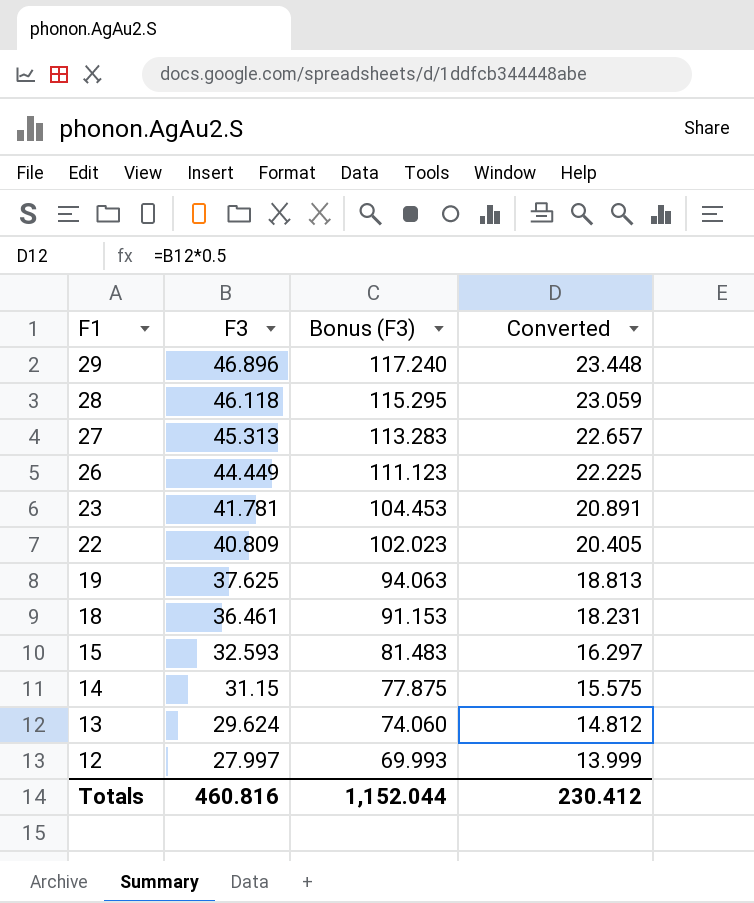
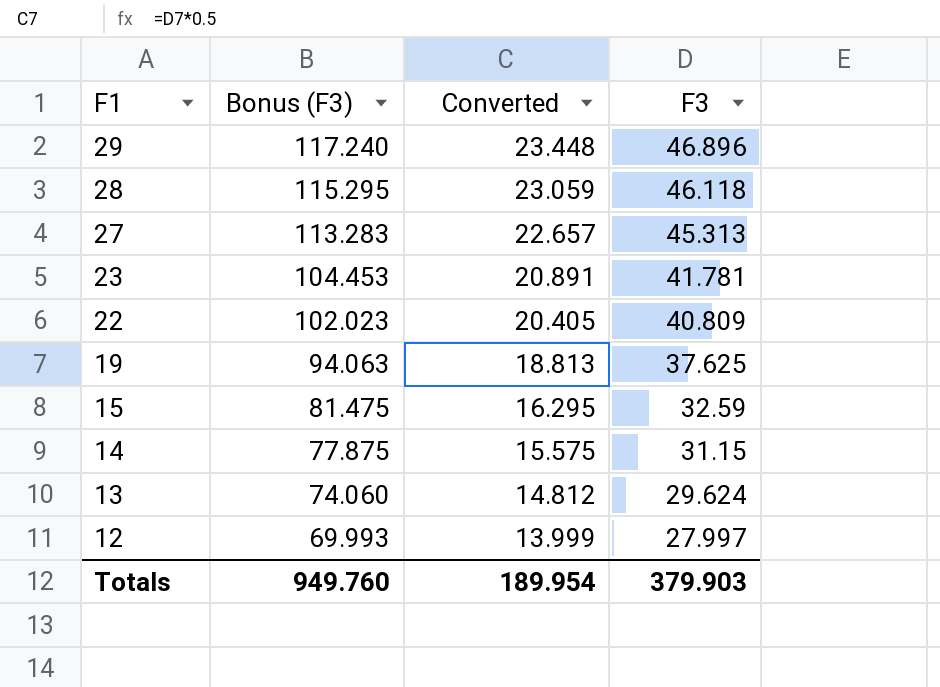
column F3 | position: 2 -> 4
row 26: 44.449 | 111.123 | 22.225 -> none
row 18: 36.461 | 91.153 | 18.231 -> none
15 | Bonus (F3): 81.483 -> 81.475
15 | Converted: 16.297 -> 16.295
15 | F3: 32.593 -> 32.59
Totals | Bonus (F3): 1,152.044 -> 949.760
Totals | Converted: 230.412 -> 189.954
Totals | F3: 460.816 -> 379.903

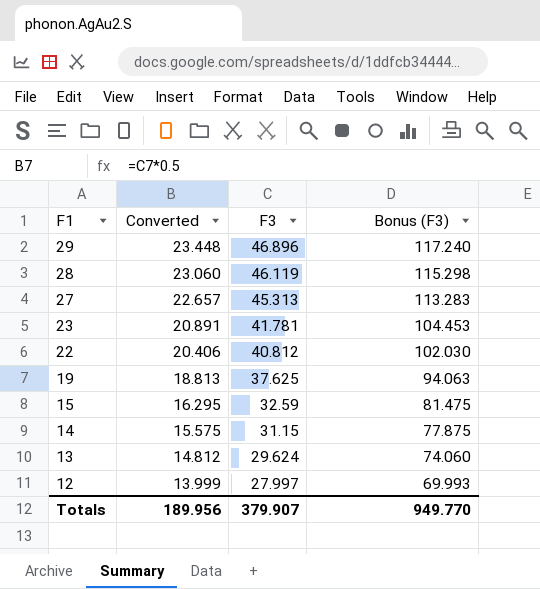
column Bonus (F3) | position: 2 -> 4
28 | Converted: 23.059 -> 23.060
28 | F3: 46.118 -> 46.119
28 | Bonus (F3): 115.295 -> 115.298
22 | Converted: 20.405 -> 20.406
22 | F3: 40.809 -> 40.812
22 | Bonus (F3): 102.023 -> 102.030
Totals | Converted: 189.954 -> 189.956
Totals | F3: 379.903 -> 379.907
Totals | Bonus (F3): 949.760 -> 949.770

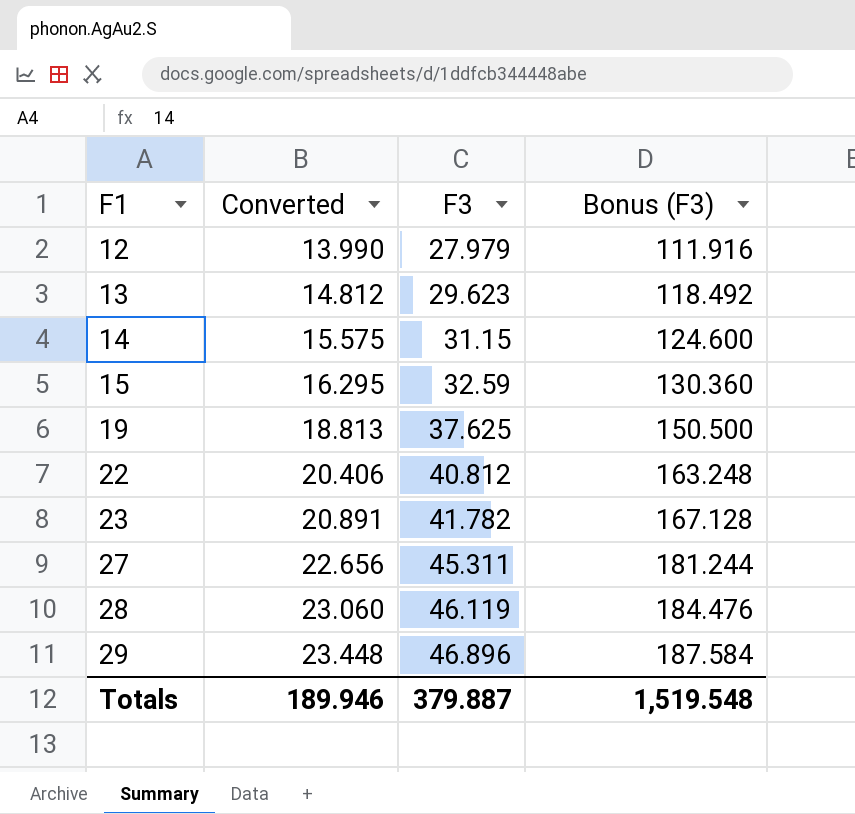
row order: F1 descending -> F1 ascending
column Bonus (F3) | formula: [F3] * 2.5 -> [F3] * 4
12 | Converted: 13.999 -> 13.990
12 | F3: 27.997 -> 27.979
13 | F3: 29.624 -> 29.623
23 | F3: 41.781 -> 41.782
27 | Converted: 22.657 -> 22.656
27 | F3: 45.313 -> 45.311
Totals | Converted: 189.956 -> 189.946
Totals | F3: 379.907 -> 379.887
Totals | Bonus (F3): 949.770 -> 1,519.548

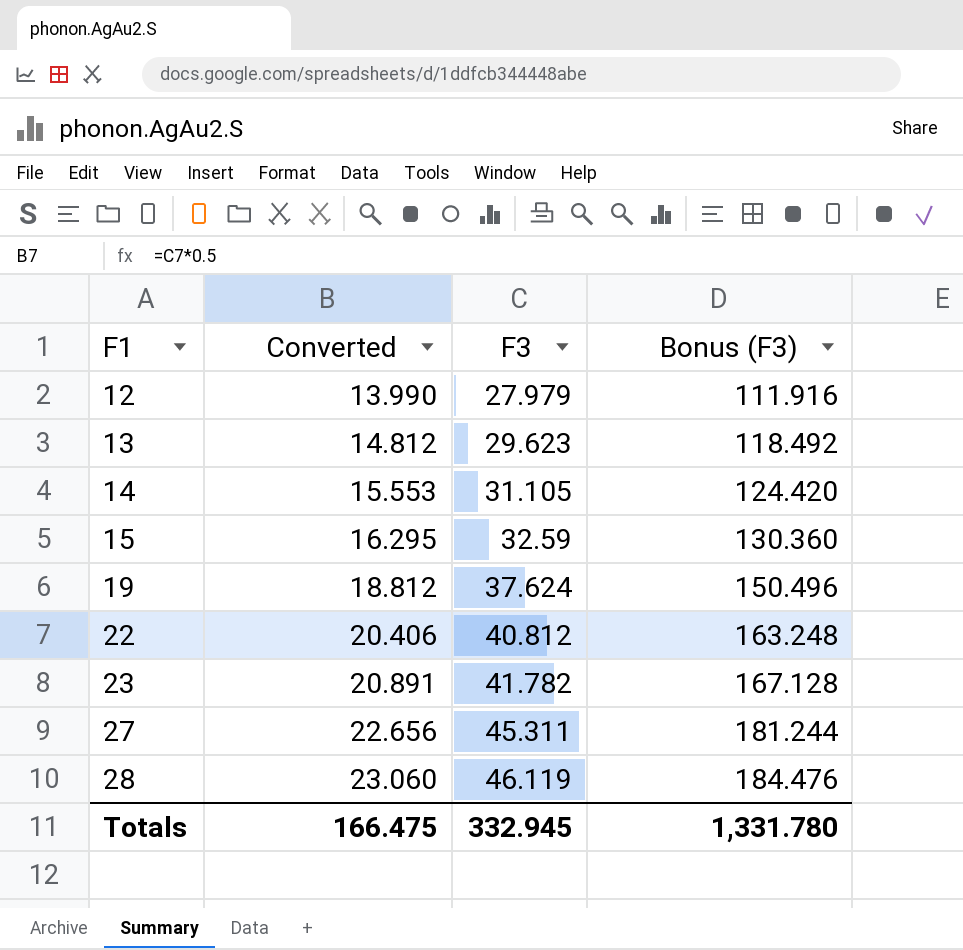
row 29: 23.448 | 46.896 | 187.584 -> none
14 | Converted: 15.575 -> 15.553
14 | F3: 31.15 -> 31.105
14 | Bonus (F3): 124.600 -> 124.420
19 | Converted: 18.813 -> 18.812
19 | F3: 37.625 -> 37.624
19 | Bonus (F3): 150.500 -> 150.496
Totals | Converted: 189.946 -> 166.475
Totals | F3: 379.887 -> 332.945
Totals | Bonus (F3): 1,519.548 -> 1,331.780

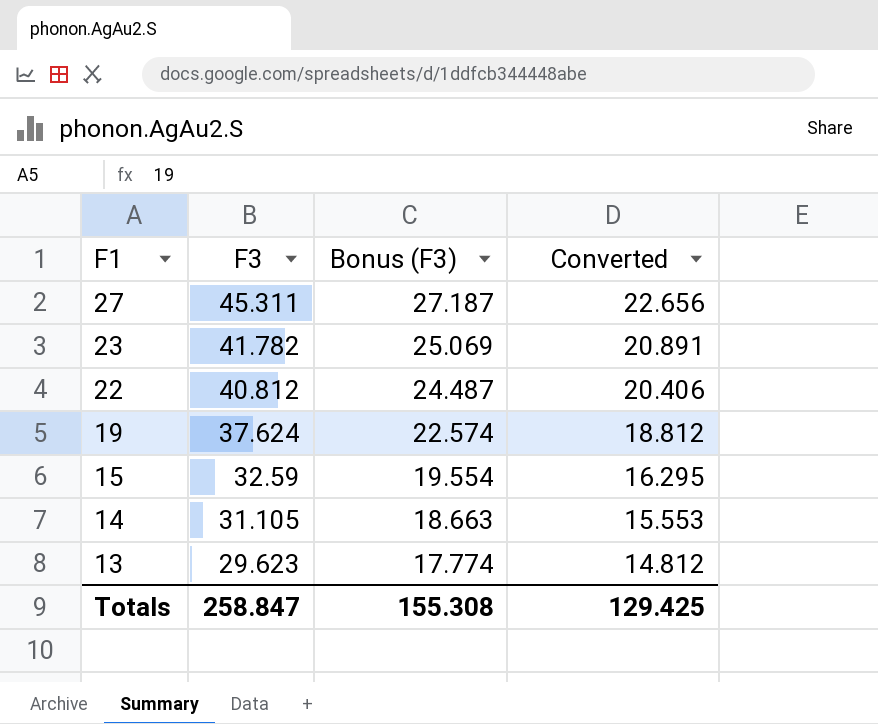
row order: F1 ascending -> F1 descending
column Bonus (F3) | formula: [F3] * 4 -> [F3] * 0.6
column Converted | position: 2 -> 4
row 12: 13.990 | 27.979 | 111.916 -> none
row 28: 23.060 | 46.119 | 184.476 -> none
Totals | F3: 332.945 -> 258.847
Totals | Bonus (F3): 1,331.780 -> 155.308
Totals | Converted: 166.475 -> 129.425

